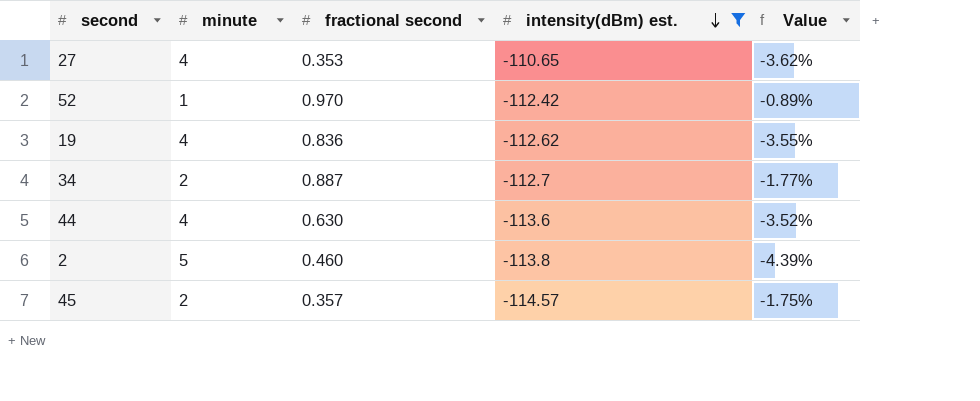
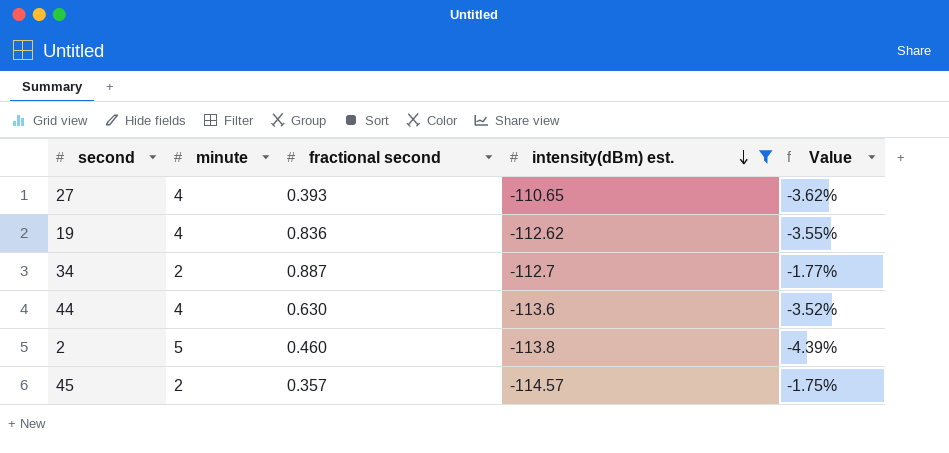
row 52: 1 | 0.970 | -112.42 | -0.89% -> none
27 | fractional second: 0.353 -> 0.393

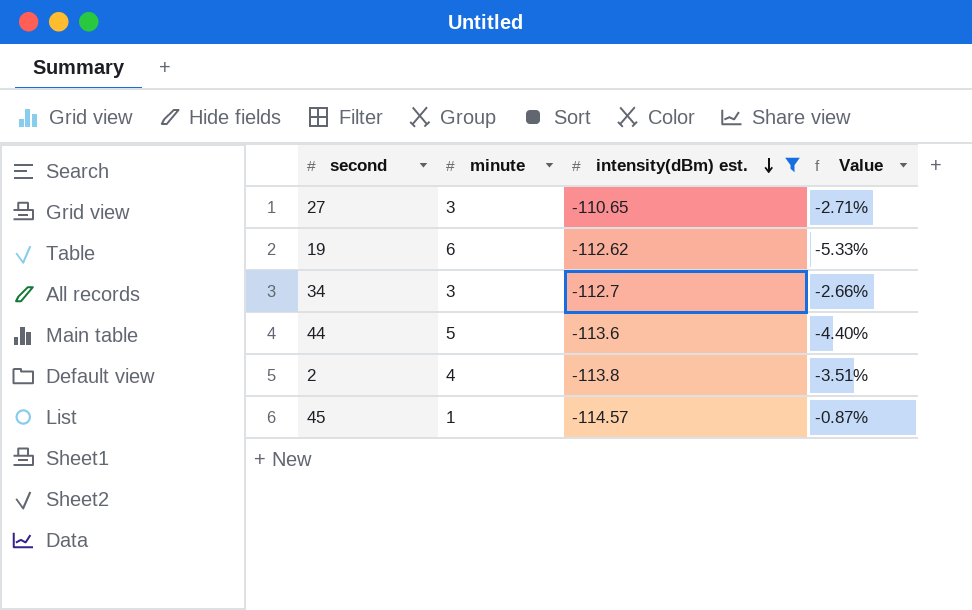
column fractional second | position: 3 -> none
27 | minute: 4 -> 3
27 | Value: -3.62% -> -2.71%
19 | minute: 4 -> 6
19 | Value: -3.55% -> -5.33%
34 | minute: 2 -> 3
34 | Value: -1.77% -> -2.66%
44 | minute: 4 -> 5
44 | Value: -3.52% -> -4.40%
2 | minute: 5 -> 4
2 | Value: -4.39% -> -3.51%
45 | minute: 2 -> 1
45 | Value: -1.75% -> -0.87%

